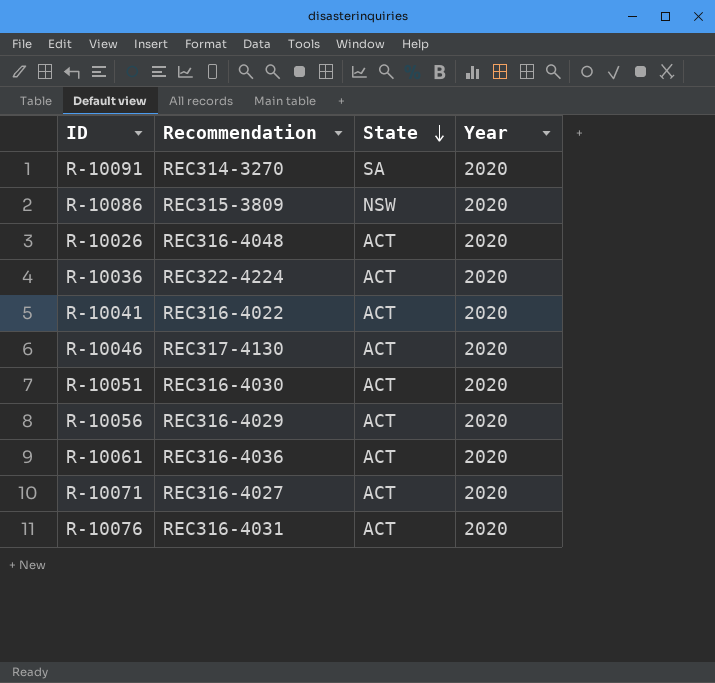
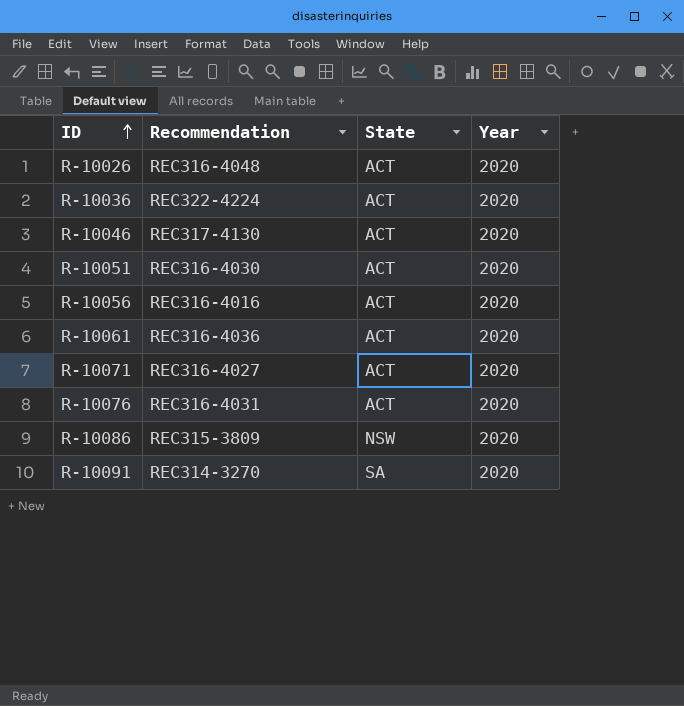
row order: State descending -> ID ascending
row R-10041: REC316-4022 | ACT | 2020 -> none
R-10056 | Recommendation: REC316-4029 -> REC316-4016

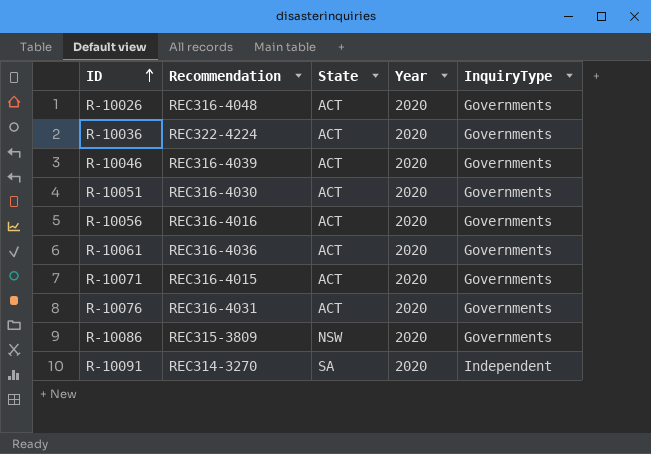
column InquiryType | position: none -> 5
R-10046 | Recommendation: REC317-4130 -> REC316-4039
R-10071 | Recommendation: REC316-4027 -> REC316-4015

